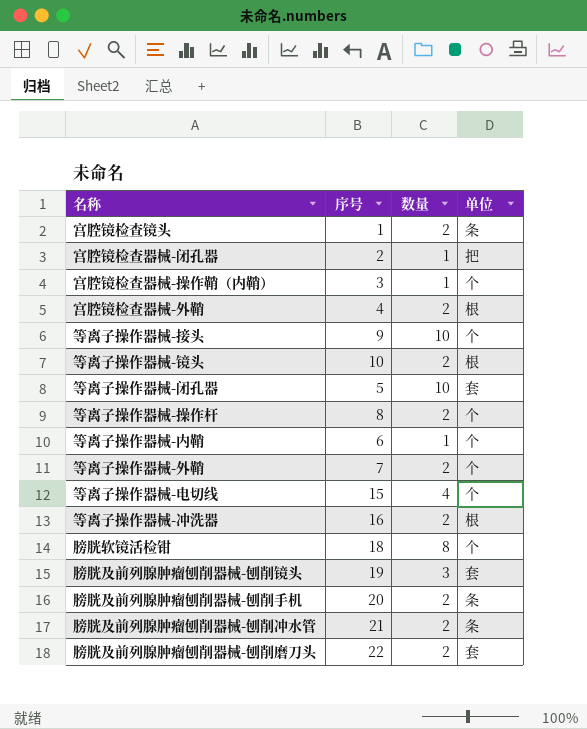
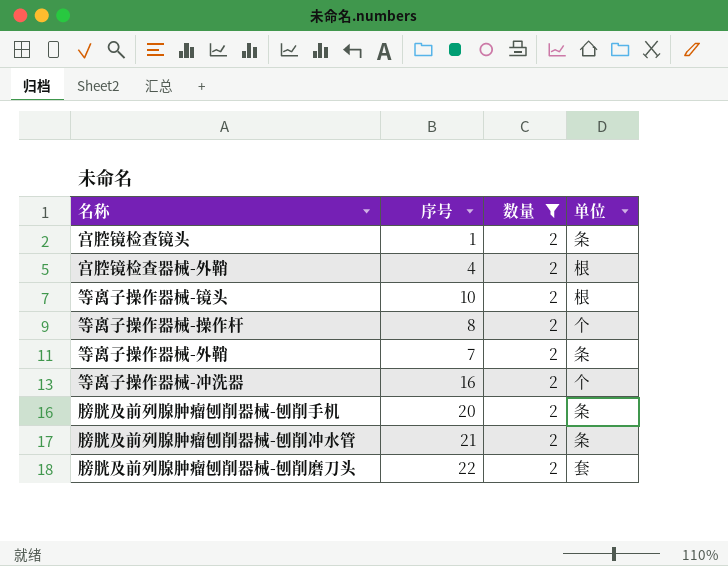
filter: none -> 数量 = 2
等离子操作器械-外鞘 | 单位: 个 -> 条
等离子操作器械-冲洗器 | 单位: 根 -> 个

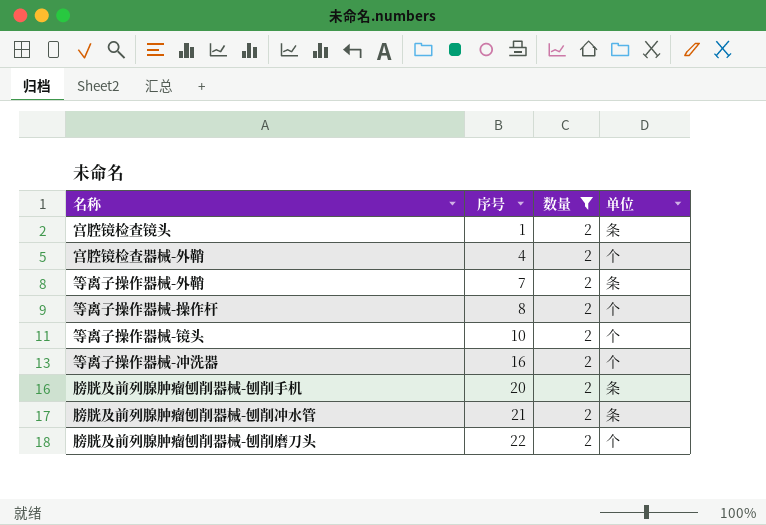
row order: none -> 序号 ascending
宫腔镜检查器械-外鞘 | 单位: 根 -> 个
等离子操作器械-镜头 | 单位: 根 -> 个
膀胱及前列腺肿瘤刨削器械-刨削磨刀头 | 单位: 套 -> 个

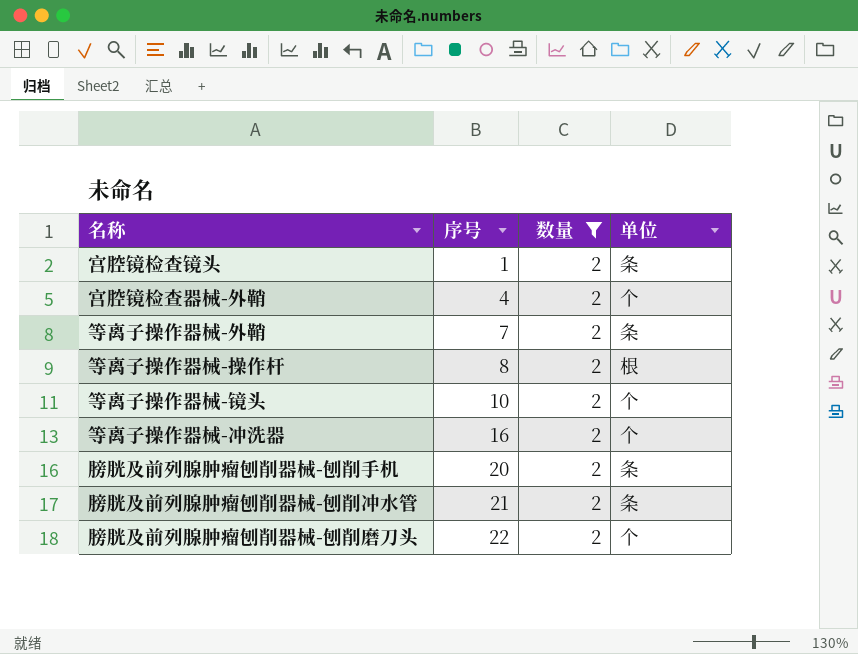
等离子操作器械-操作杆 | 单位: 个 -> 根

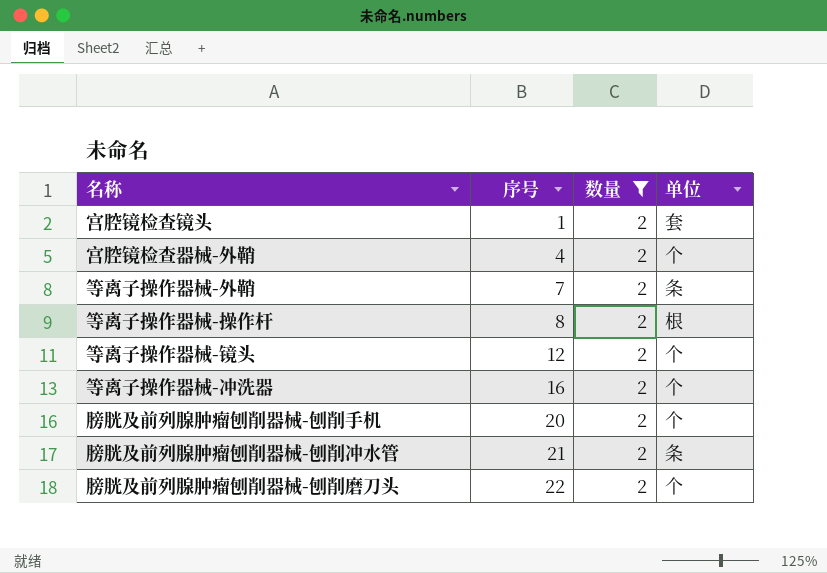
宫腔镜检查镜头 | 单位: 条 -> 套
等离子操作器械-镜头 | 序号: 10 -> 12
膀胱及前列腺肿瘤刨削器械-刨削手机 | 单位: 条 -> 个

